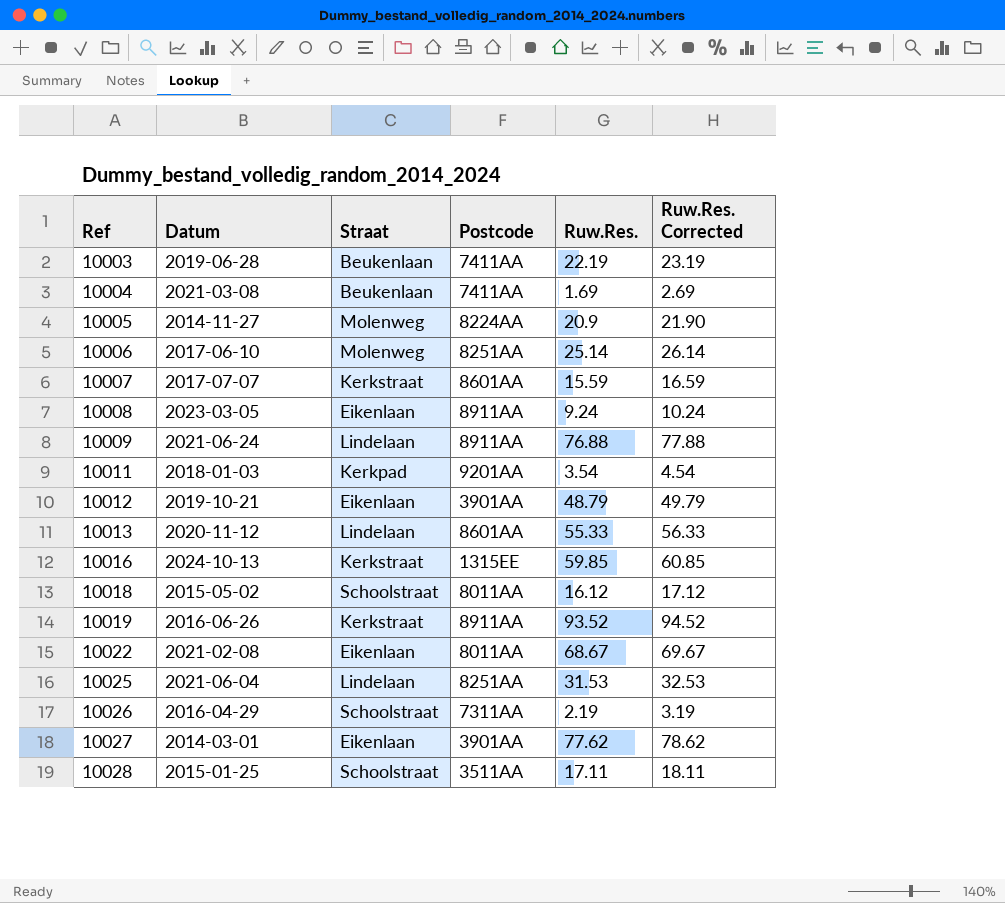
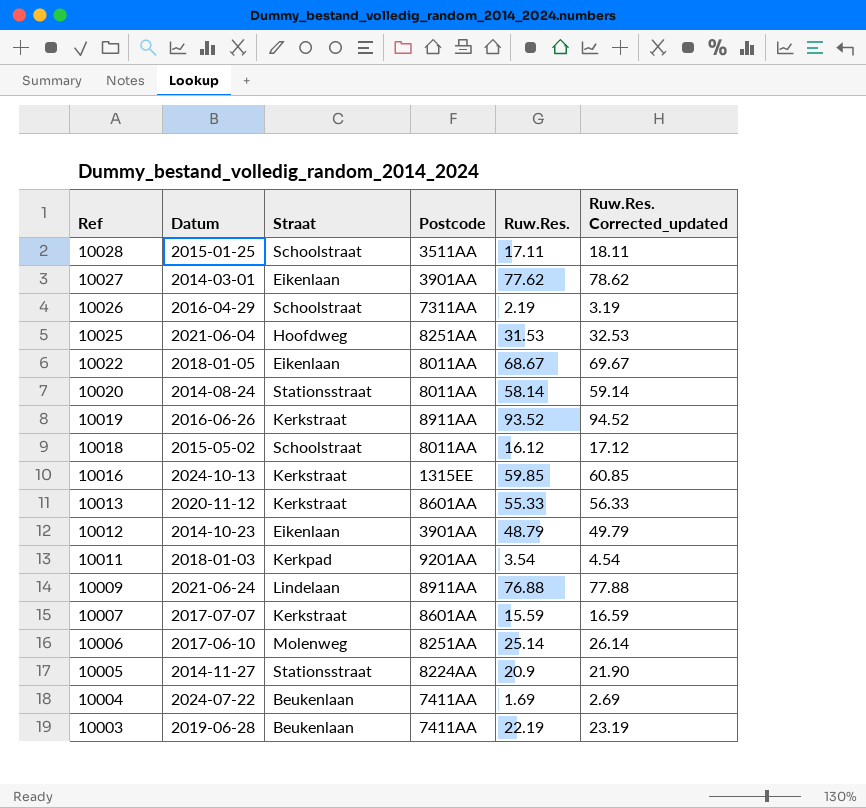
row order: Ref ascending -> Ref descending
column name: Ruw.Res. Corrected -> Ruw.Res. Corrected_updated
row 10008: 2023-03-05 | Eikenlaan | 8911AA | 9.24 | 10.24 -> none
10025 | Straat: Lindelaan -> Hoofdweg
10022 | Datum: 2021-02-08 -> 2018-01-05
row 10020: none -> 2014-08-24 | Stationsstraat | 8011AA | 58.14 | 59.14
10013 | Straat: Lindelaan -> Kerkstraat
10012 | Datum: 2019-10-21 -> 2014-10-23
10005 | Straat: Molenweg -> Stationsstraat
10004 | Datum: 2021-03-08 -> 2024-07-22

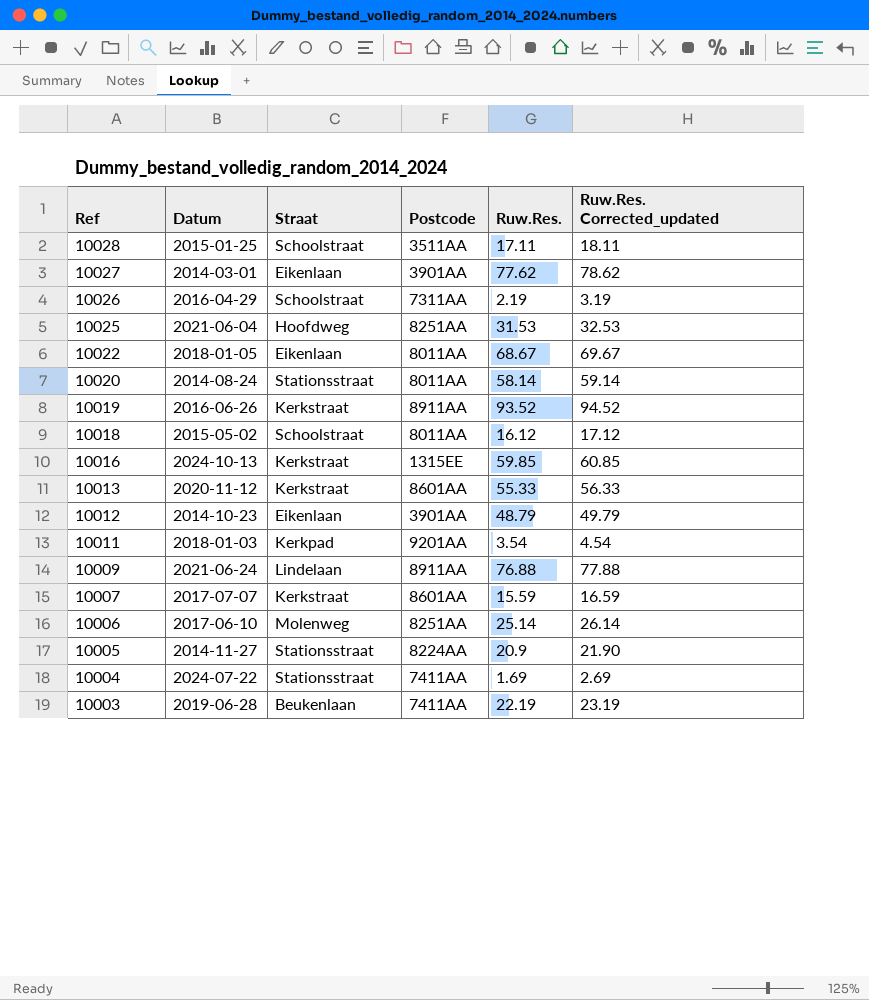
10004 | Straat: Beukenlaan -> Stationsstraat

